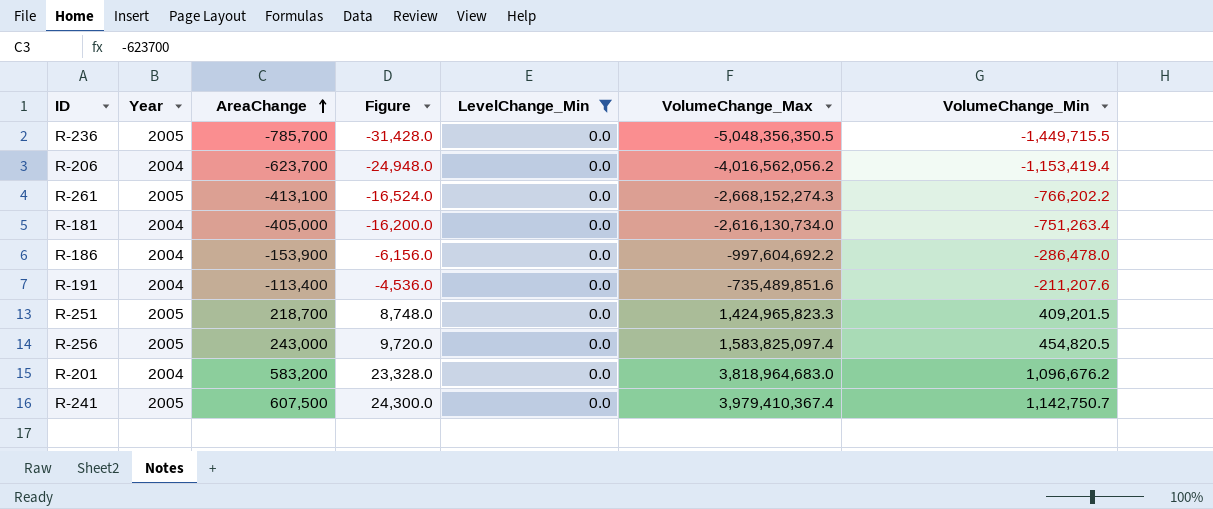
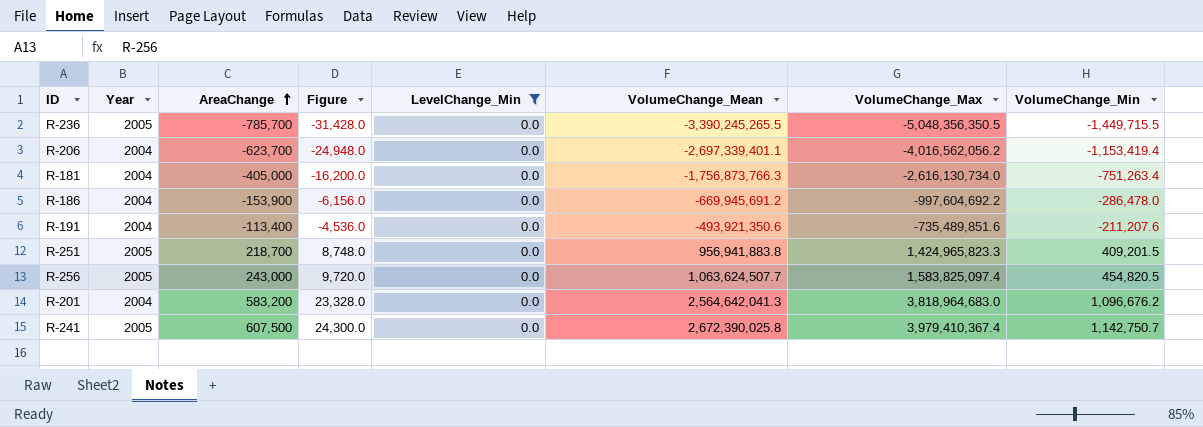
column VolumeChange_Mean | position: none -> 6
row R-261: 2005 | -413,100 | -16,524.0 | 0.0 | -2,668,152,274.3 | -766,202.2 -> none

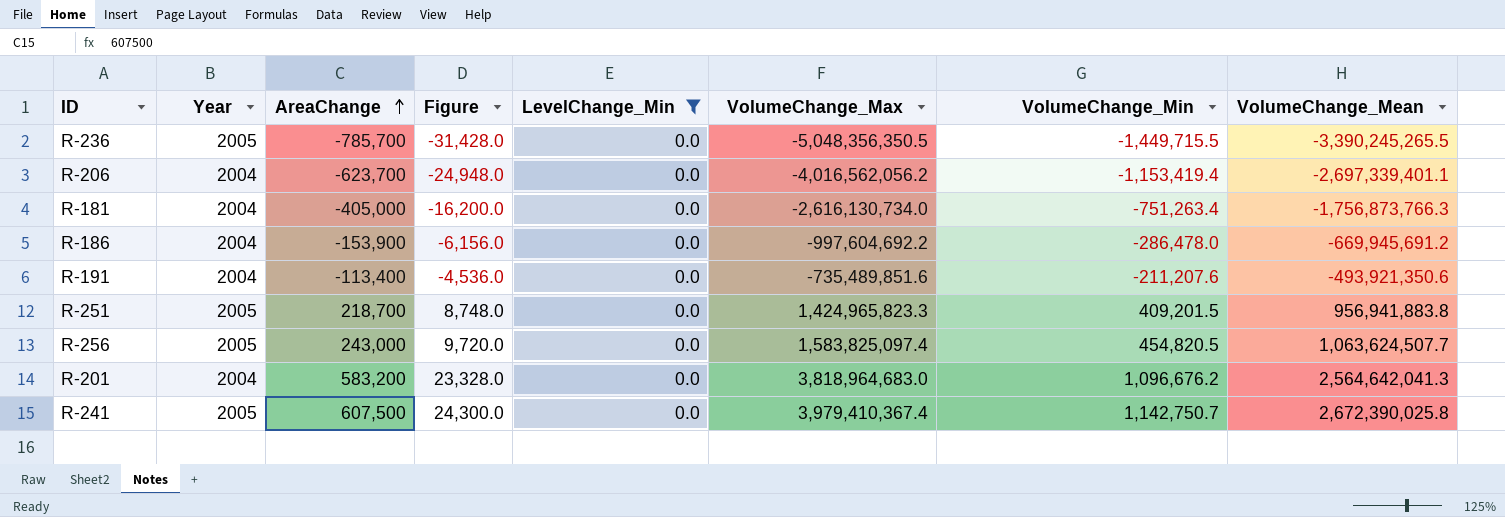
column VolumeChange_Mean | position: 6 -> 8

